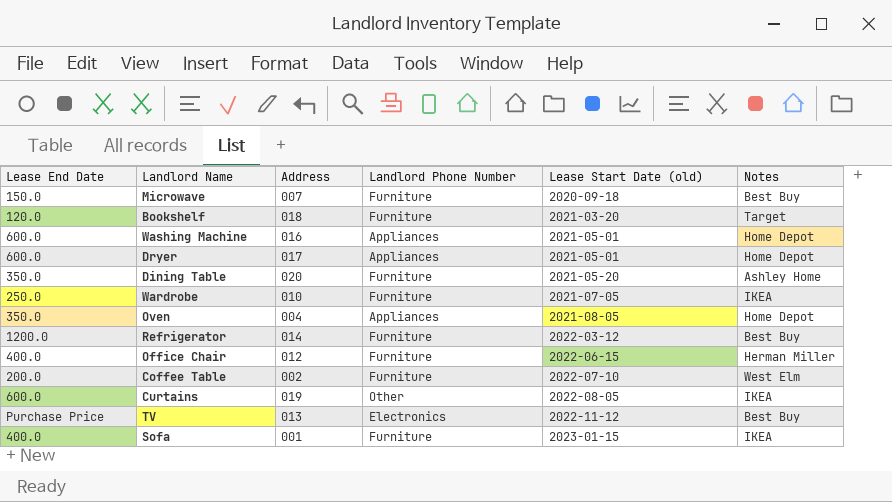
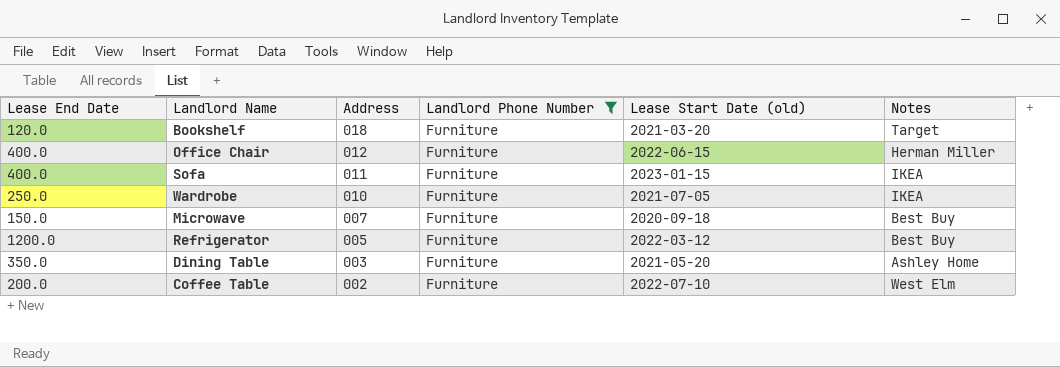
filter: none -> Landlord Phone Number = Furniture
row order: Lease Start Date (old) ascending -> Address descending
Sofa | Address: 001 -> 011
Refrigerator | Address: 014 -> 005
Dining Table | Address: 020 -> 003

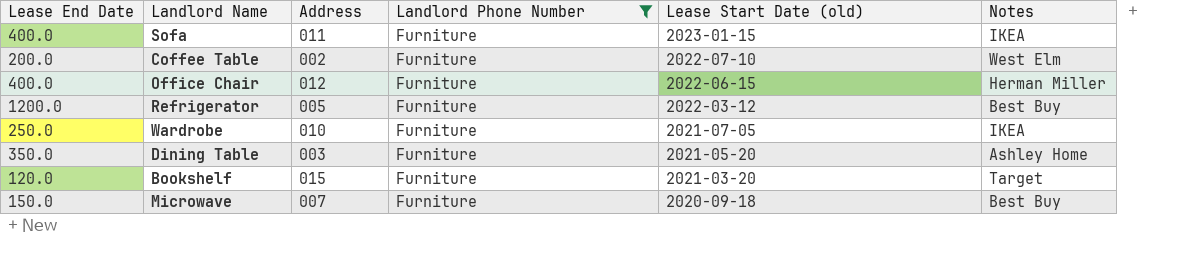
row order: Address descending -> Lease Start Date (old) descending
Bookshelf | Address: 018 -> 015

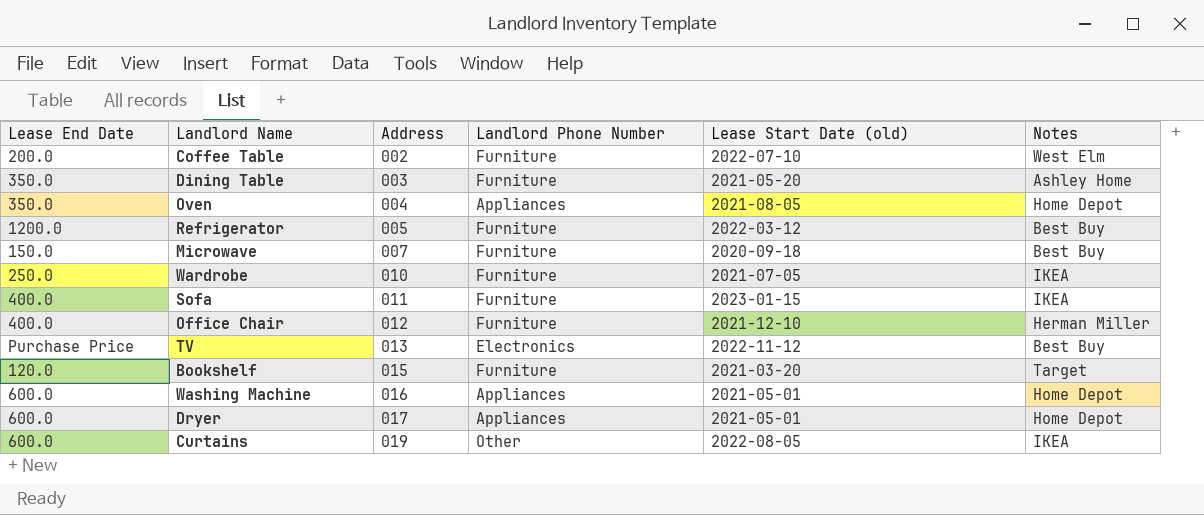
filter: Landlord Phone Number = Furniture -> none
row order: Lease Start Date (old) descending -> Address ascending
Office Chair | Lease Start Date (old): 2022-06-15 -> 2021-12-10

